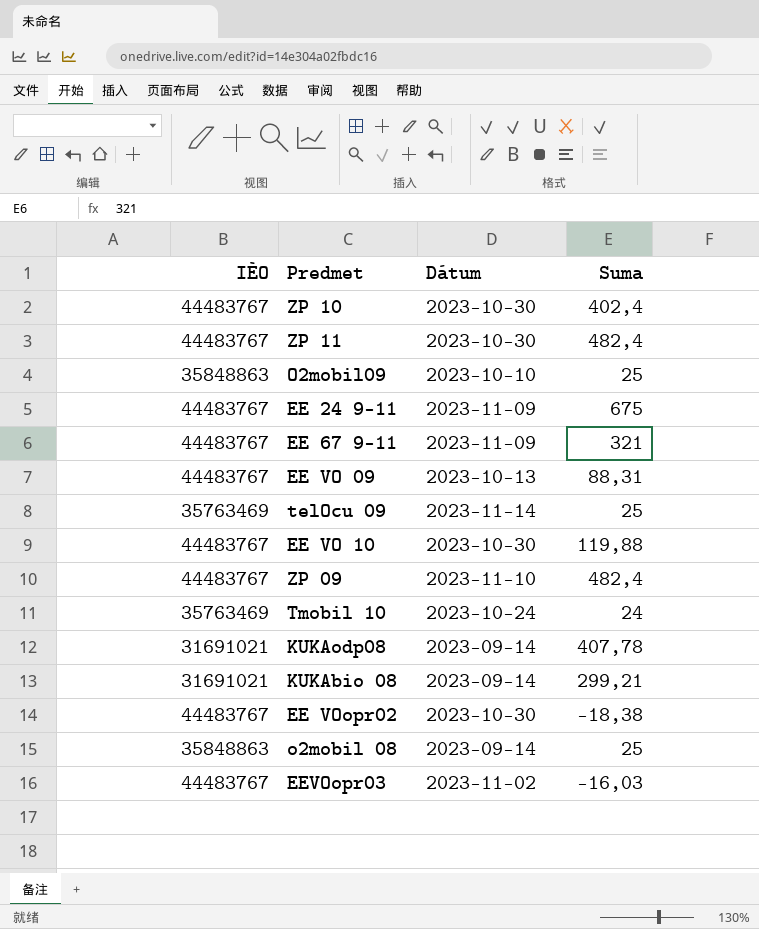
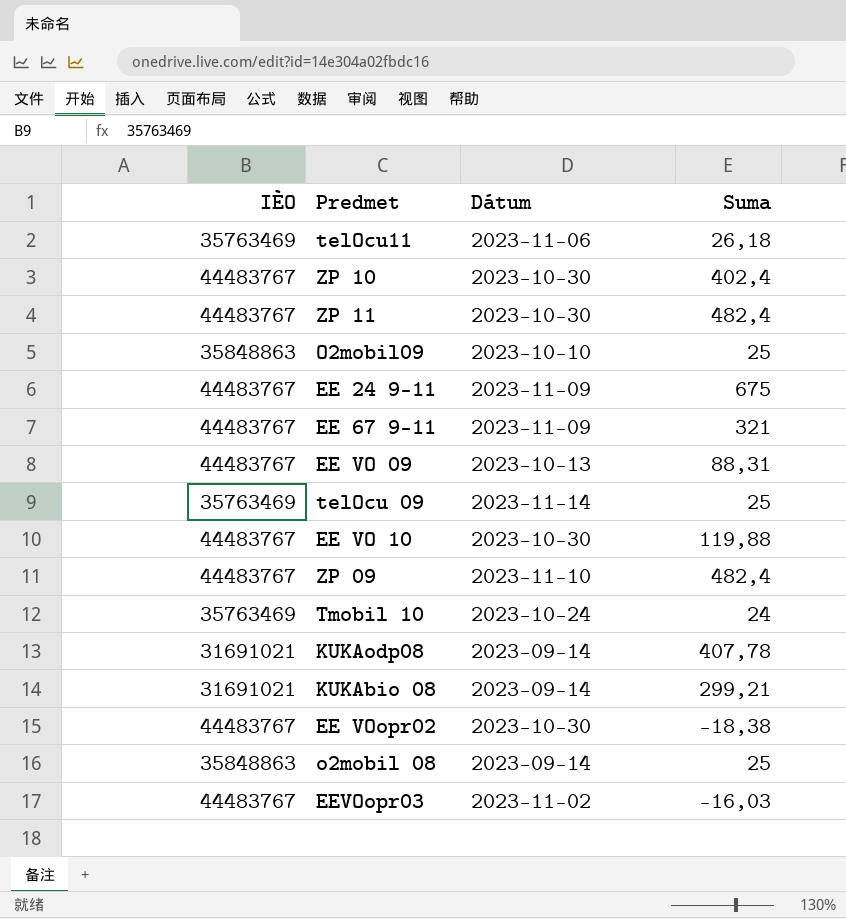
row telOcu11: none -> 35763469 | 2023-11-06 | 26,18

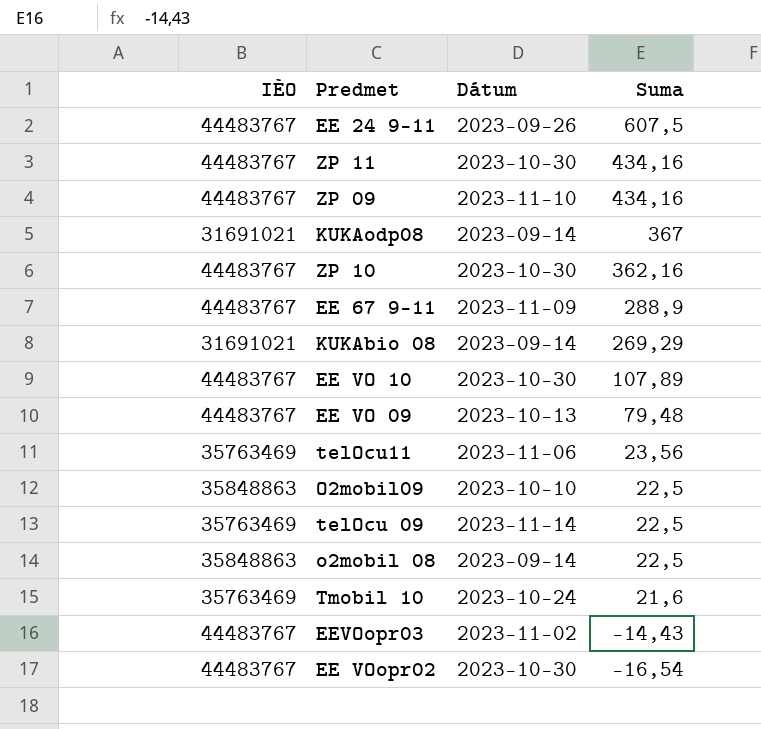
row order: none -> Suma descending
EE 24 9-11 | Dátum: 2023-11-09 -> 2023-09-26
EE 24 9-11 | Suma: 675 -> 607,5
ZP 11 | Suma: 482,4 -> 434,16
ZP 09 | Suma: 482,4 -> 434,16
KUKAodp08 | Suma: 407,78 -> 367
ZP 10 | Suma: 402,4 -> 362,16
EE 67 9-11 | Suma: 321 -> 288,9
KUKAbio 08 | Suma: 299,21 -> 269,29
EE VO 10 | Suma: 119,88 -> 107,89
EE VO 09 | Suma: 88,31 -> 79,48
telOcu11 | Suma: 26,18 -> 23,56
O2mobil09 | Suma: 25 -> 22,5
telOcu 09 | Suma: 25 -> 22,5
o2mobil 08 | Suma: 25 -> 22,5
Tmobil 10 | Suma: 24 -> 21,6
EEVOopr03 | Suma: -16,03 -> -14,43
EE VOopr02 | Suma: -18,38 -> -16,54

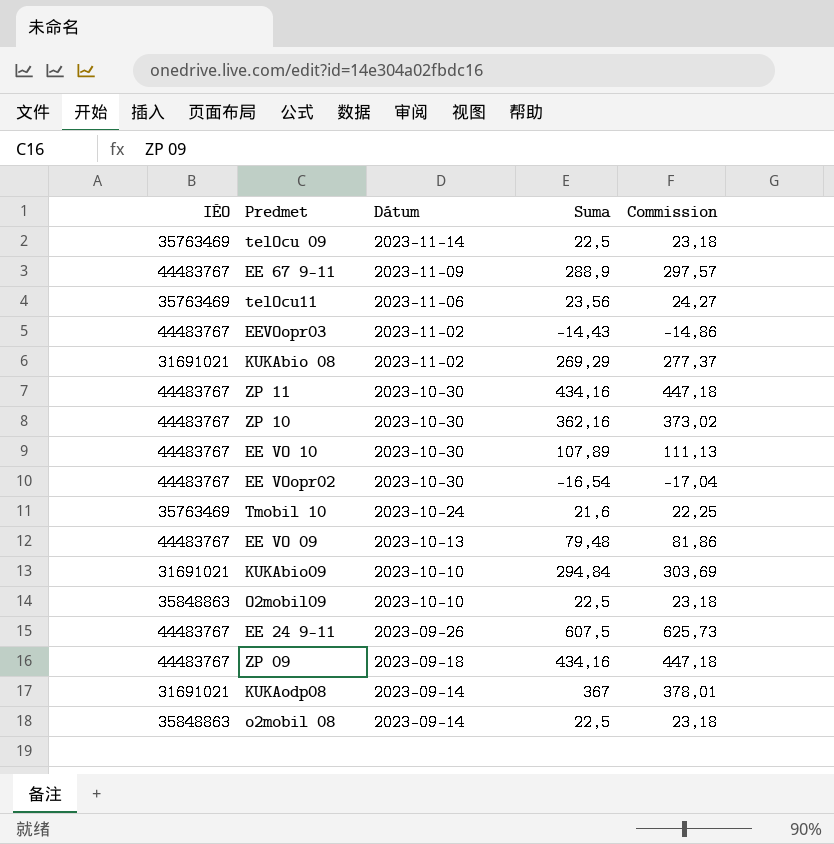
row order: Suma descending -> Dátum descending
column Commission | formula: none -> [Suma] * 1,03
KUKAbio 08 | Dátum: 2023-09-14 -> 2023-11-02
row KUKAbio09: none -> 31691021 | 2023-10-10 | 294,84 | 303,69
ZP 09 | Dátum: 2023-11-10 -> 2023-09-18

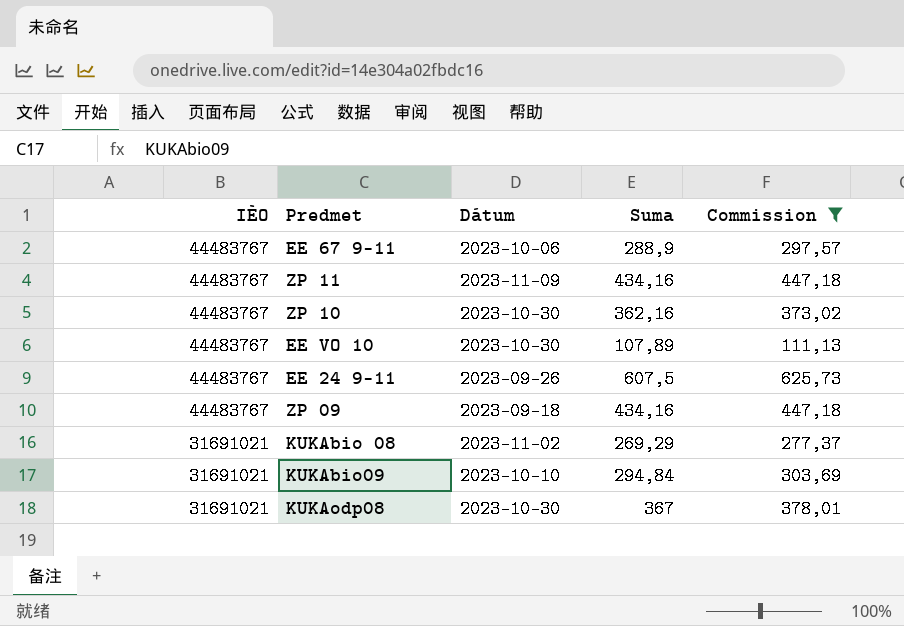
filter: none -> Commission >= 111,13
row order: Dátum descending -> IÈO descending
EE 67 9-11 | Dátum: 2023-11-09 -> 2023-10-06
ZP 11 | Dátum: 2023-10-30 -> 2023-11-09
KUKAodp08 | Dátum: 2023-09-14 -> 2023-10-30

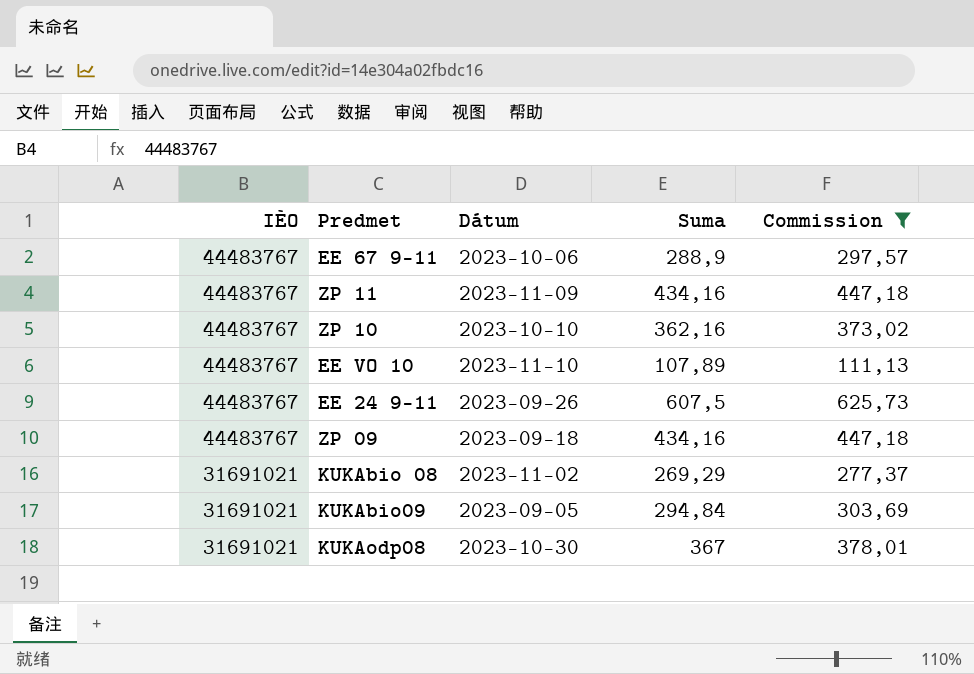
ZP 10 | Dátum: 2023-10-30 -> 2023-10-10
EE VO 10 | Dátum: 2023-10-30 -> 2023-11-10
KUKAbio09 | Dátum: 2023-10-10 -> 2023-09-05

